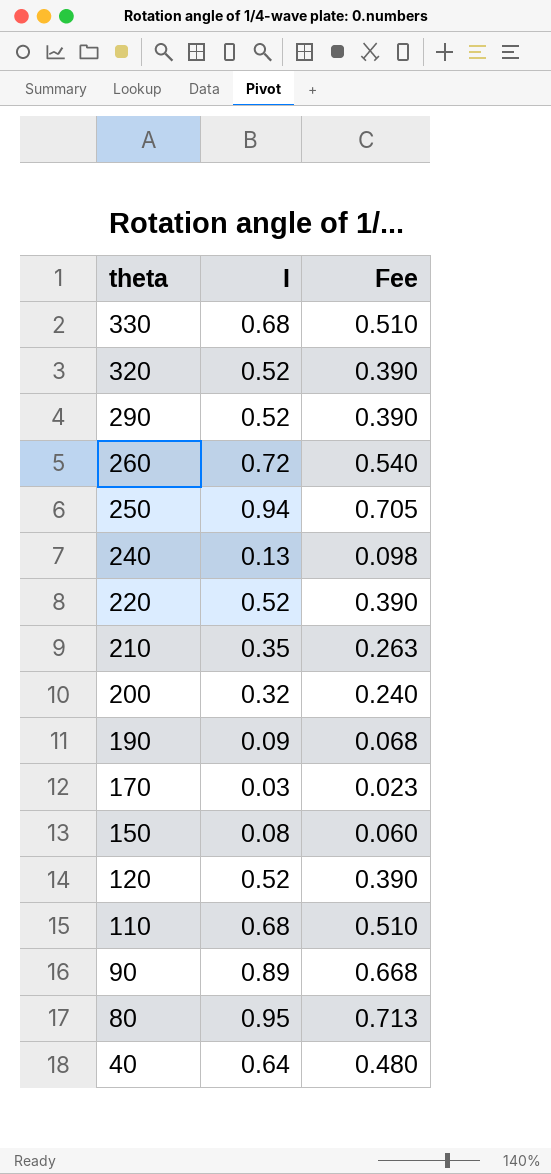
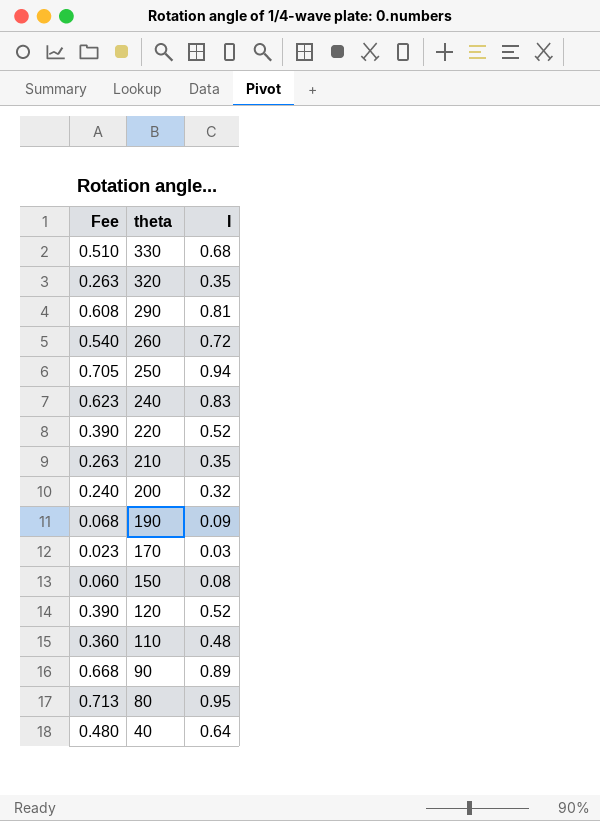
column Fee | position: 3 -> 1
320 | Fee: 0.390 -> 0.263
320 | I: 0.52 -> 0.35
290 | Fee: 0.390 -> 0.608
290 | I: 0.52 -> 0.81
240 | Fee: 0.098 -> 0.623
240 | I: 0.13 -> 0.83
110 | Fee: 0.510 -> 0.360
110 | I: 0.68 -> 0.48

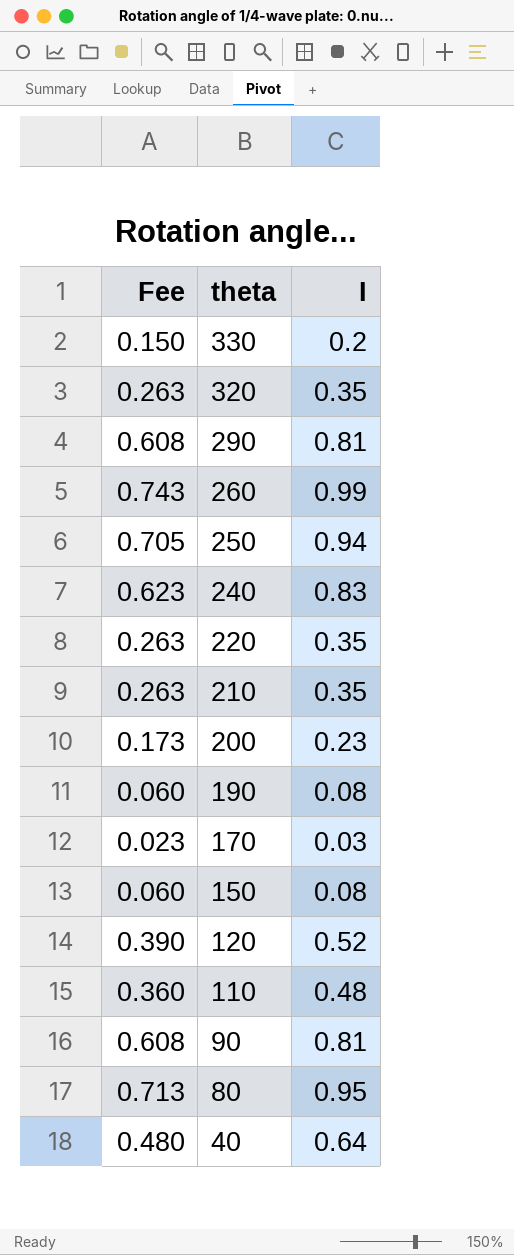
330 | Fee: 0.510 -> 0.150
330 | I: 0.68 -> 0.2
260 | Fee: 0.540 -> 0.743
260 | I: 0.72 -> 0.99
220 | Fee: 0.390 -> 0.263
220 | I: 0.52 -> 0.35
200 | Fee: 0.240 -> 0.173
200 | I: 0.32 -> 0.23
190 | Fee: 0.068 -> 0.060
190 | I: 0.09 -> 0.08
90 | Fee: 0.668 -> 0.608
90 | I: 0.89 -> 0.81

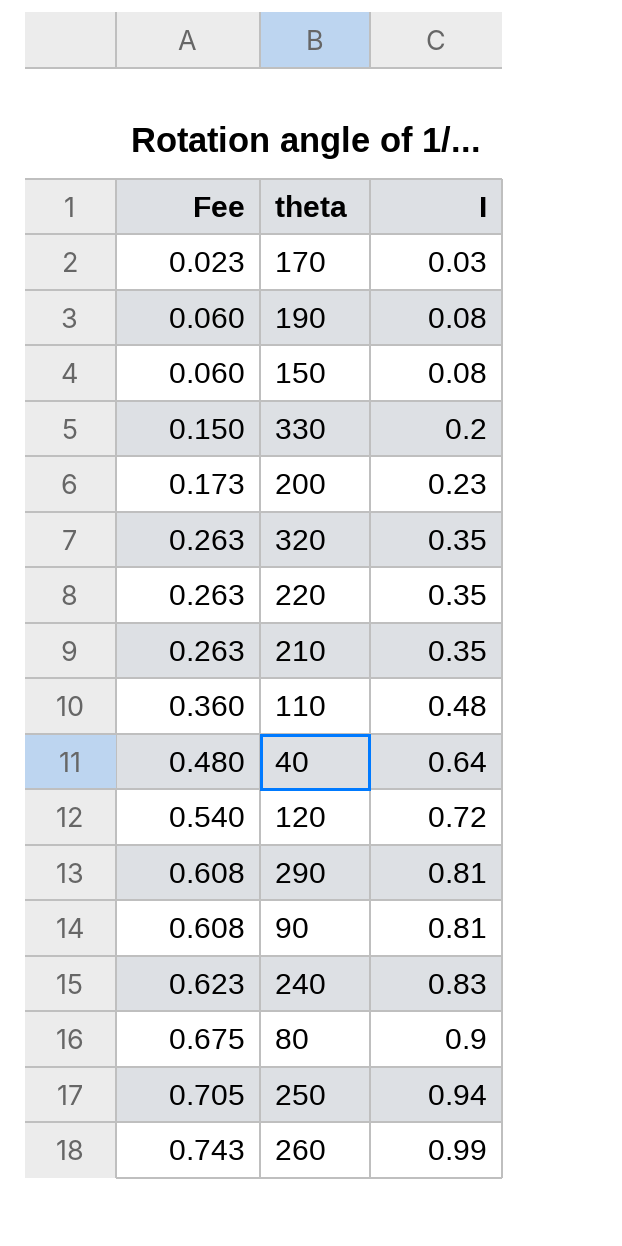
row order: theta descending -> Fee ascending
120 | Fee: 0.390 -> 0.540
120 | I: 0.52 -> 0.72
80 | Fee: 0.713 -> 0.675
80 | I: 0.95 -> 0.9

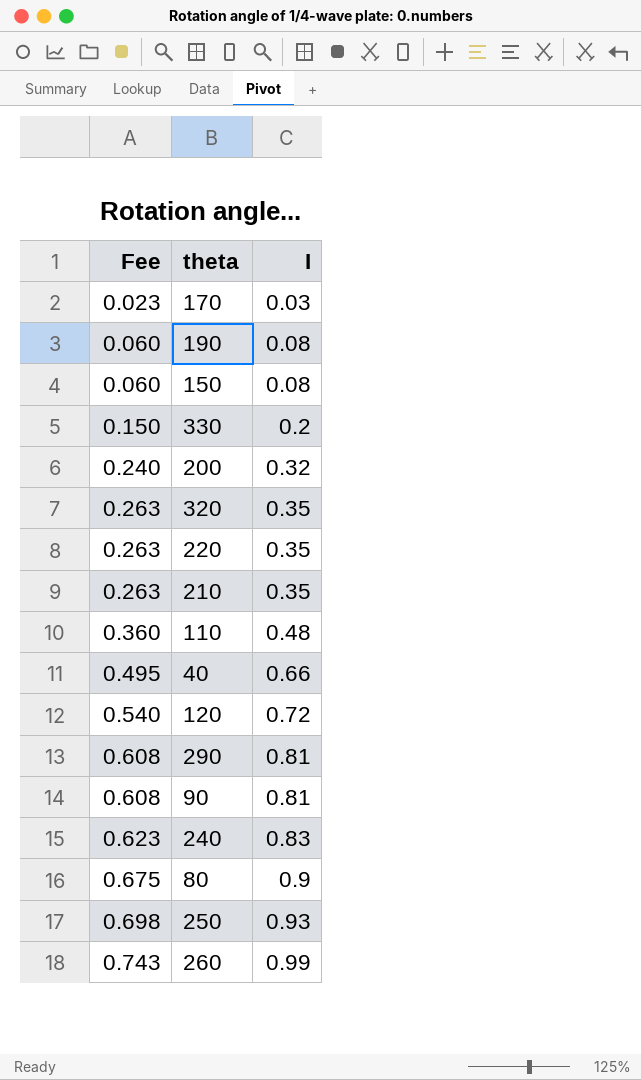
200 | Fee: 0.173 -> 0.240
200 | I: 0.23 -> 0.32
40 | Fee: 0.480 -> 0.495
40 | I: 0.64 -> 0.66
250 | Fee: 0.705 -> 0.698
250 | I: 0.94 -> 0.93

